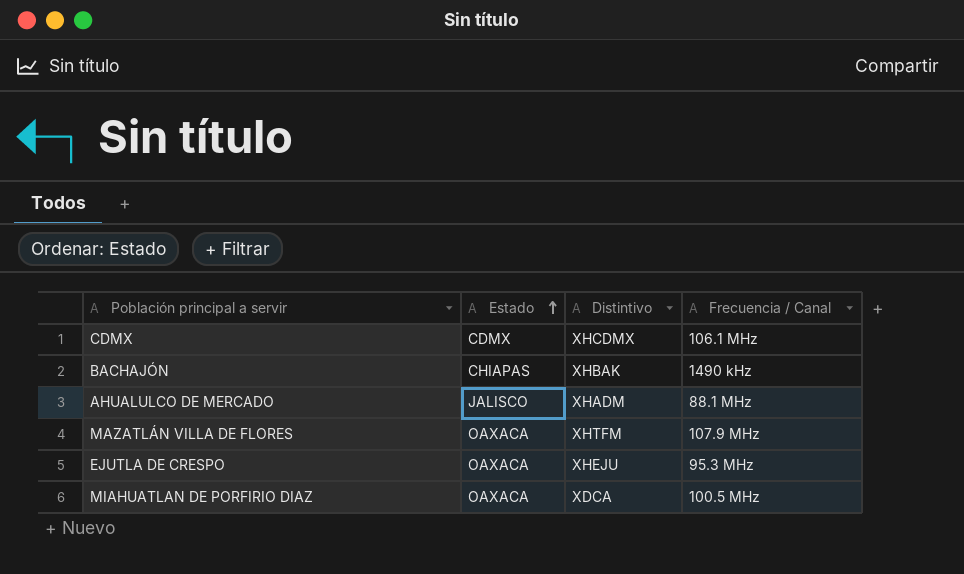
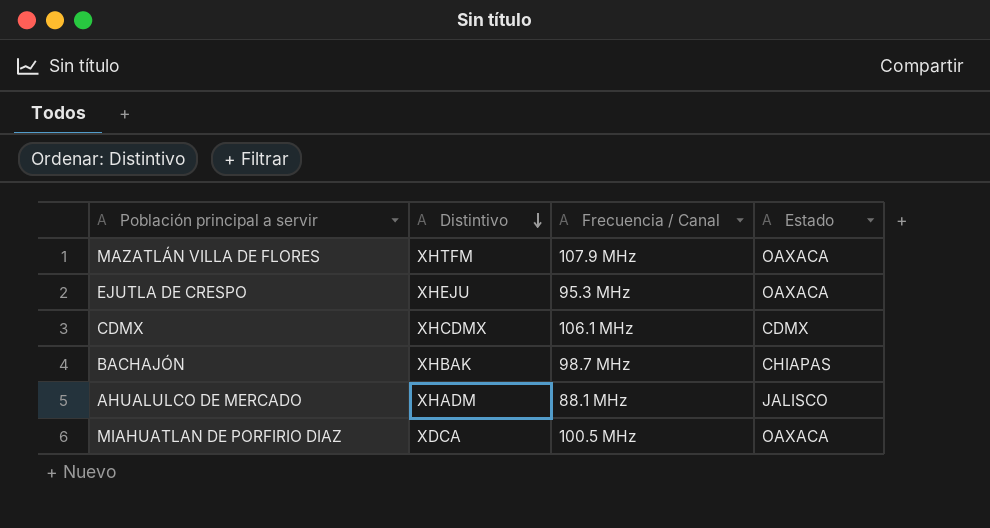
row order: Estado ascending -> Distintivo descending
column Estado | position: 2 -> 4
BACHAJÓN | Frecuencia / Canal: 1490 kHz -> 98.7 MHz

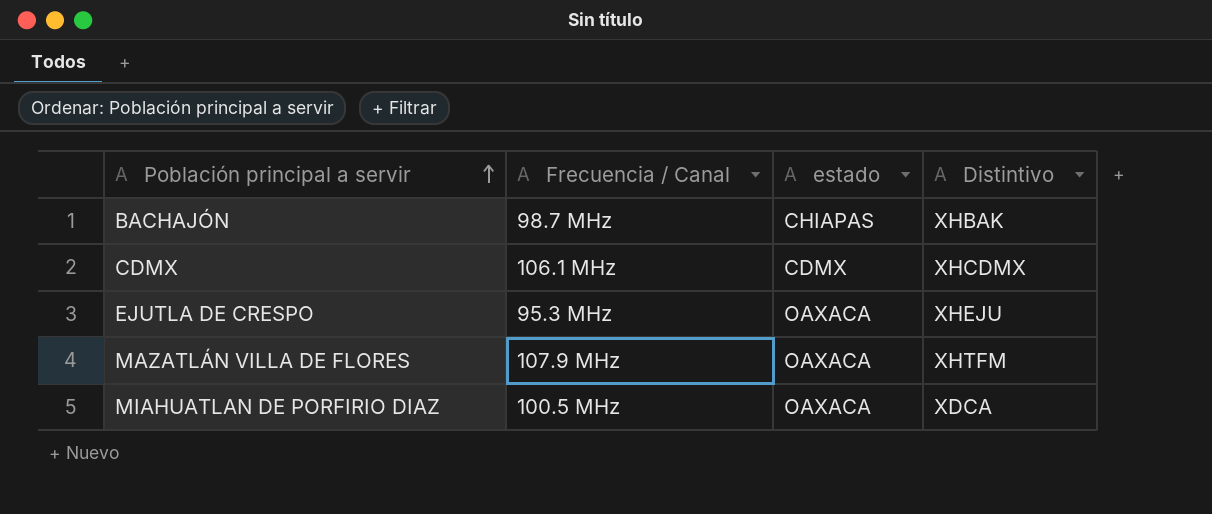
row order: Distintivo descending -> Población principal a servir ascending
column name: Estado -> estado
column Distintivo | position: 2 -> 4
row AHUALULCO DE MERCADO: XHADM | 88.1 MHz | JALISCO -> none

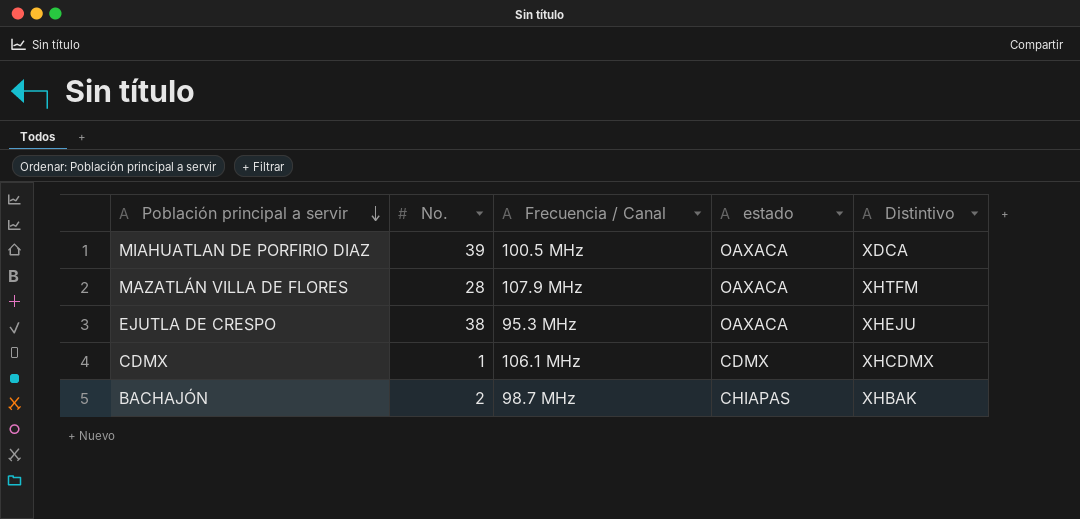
row order: Población principal a servir ascending -> Población principal a servir descending
column No. | position: none -> 2

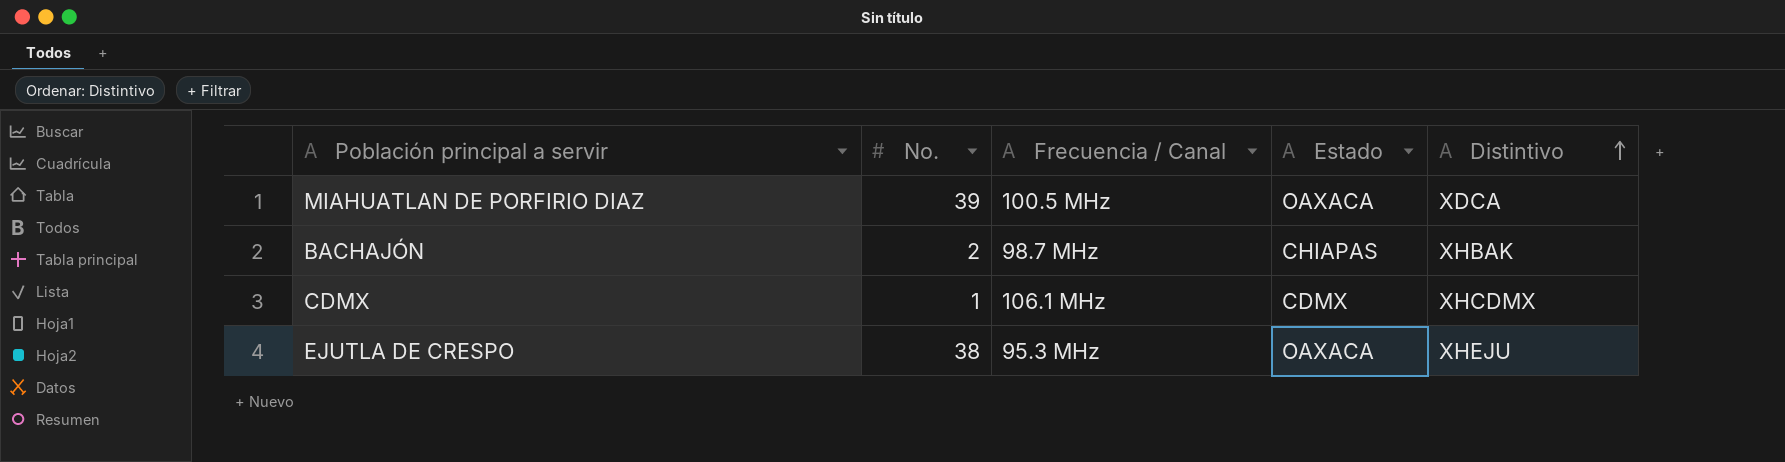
row order: Población principal a servir descending -> Distintivo ascending
column name: estado -> Estado
row MAZATLÁN VILLA DE FLORES: 28 | 107.9 MHz | OAXACA | XHTFM -> none

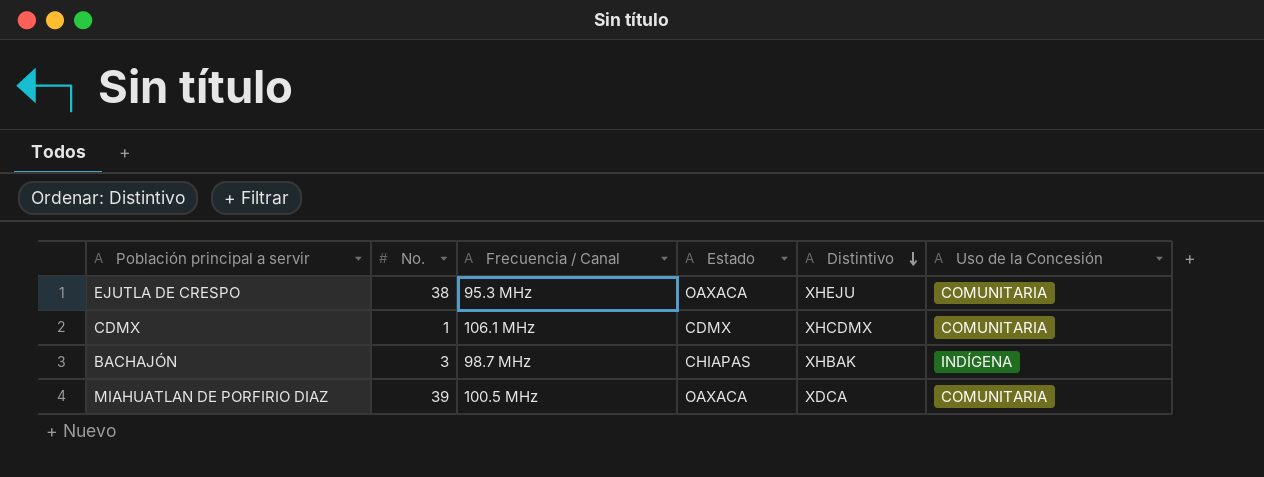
row order: Distintivo ascending -> Distintivo descending
column Uso de la Concesión | position: none -> 6
BACHAJÓN | No.: 2 -> 3

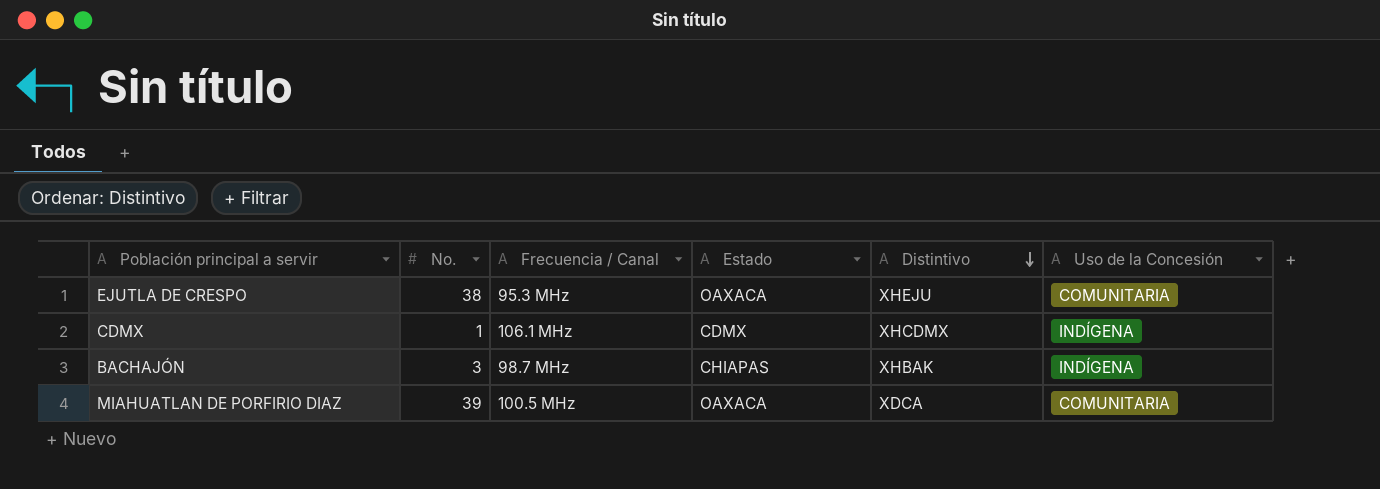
CDMX | Uso de la Concesión: COMUNITARIA -> INDÍGENA

